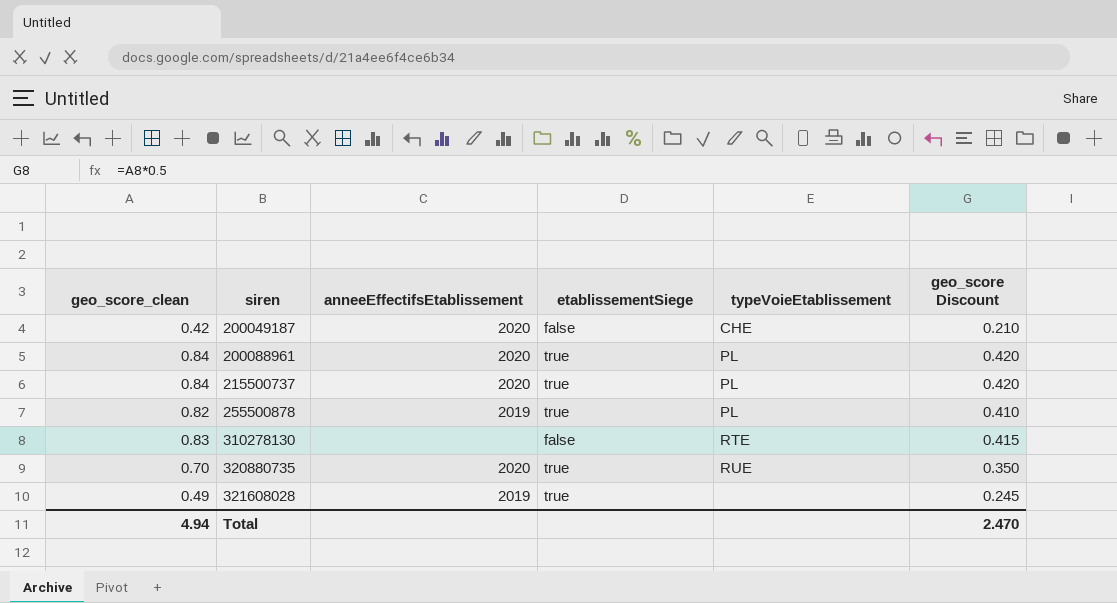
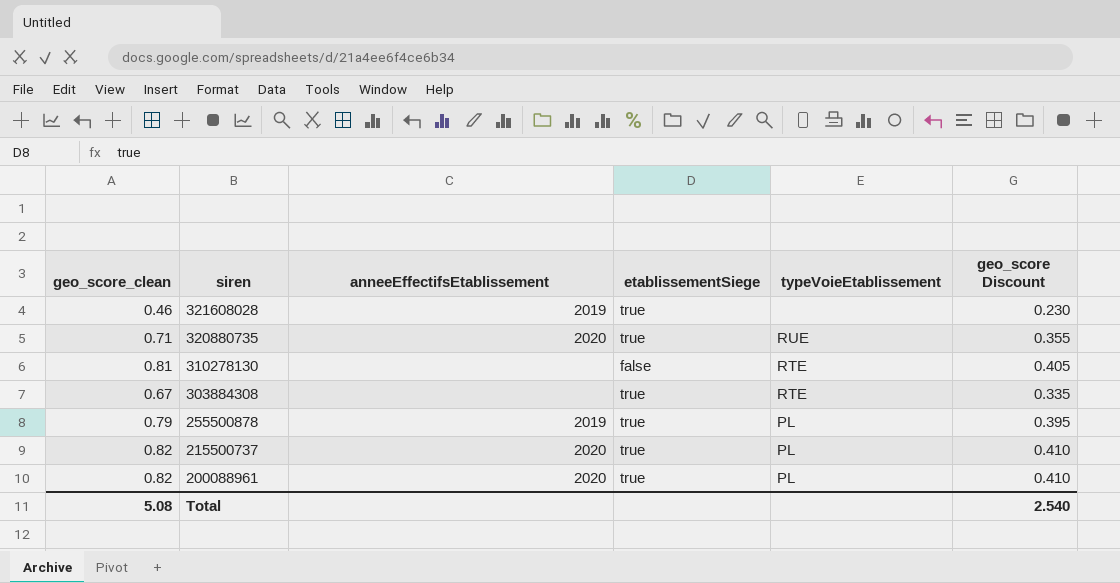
row order: siren ascending -> siren descending
row 200049187: 0.42 | 2020 | false | CHE | 0.210 -> none
321608028 | geo_score_clean: 0.49 -> 0.46
321608028 | geo_score Discount: 0.245 -> 0.230
320880735 | geo_score_clean: 0.70 -> 0.71
320880735 | geo_score Discount: 0.350 -> 0.355
310278130 | geo_score_clean: 0.83 -> 0.81
310278130 | geo_score Discount: 0.415 -> 0.405
row 303884308: none -> 0.67 | none | true | RTE | 0.335
255500878 | geo_score_clean: 0.82 -> 0.79
255500878 | geo_score Discount: 0.410 -> 0.395
215500737 | geo_score_clean: 0.84 -> 0.82
215500737 | geo_score Discount: 0.420 -> 0.410
200088961 | geo_score_clean: 0.84 -> 0.82
200088961 | geo_score Discount: 0.420 -> 0.410
Total | geo_score_clean: 4.94 -> 5.08
Total | geo_score Discount: 2.470 -> 2.540

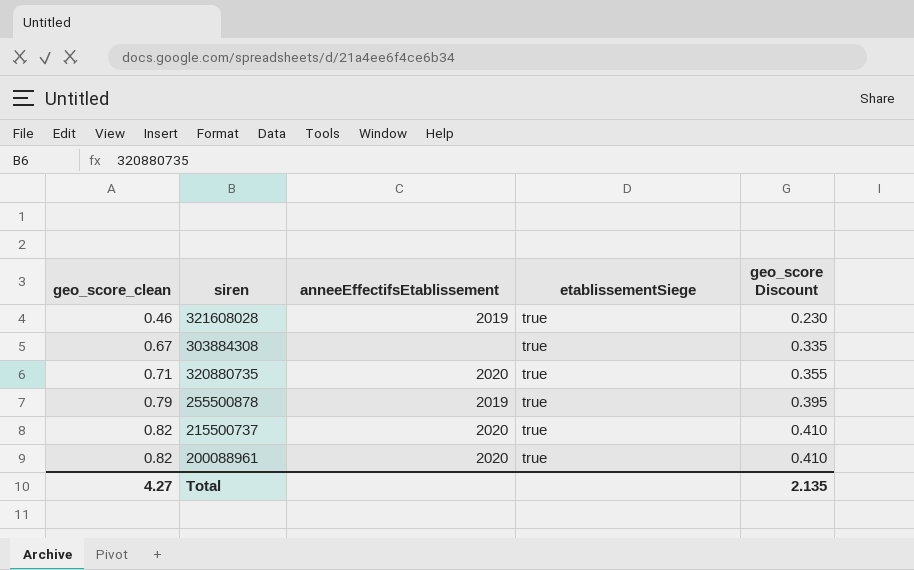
row order: siren descending -> geo_score_clean ascending
column typeVoieEtablissement | position: 5 -> none
row 310278130: 0.81 | none | false | RTE | 0.405 -> none
Total | geo_score_clean: 5.08 -> 4.27
Total | geo_score Discount: 2.540 -> 2.135

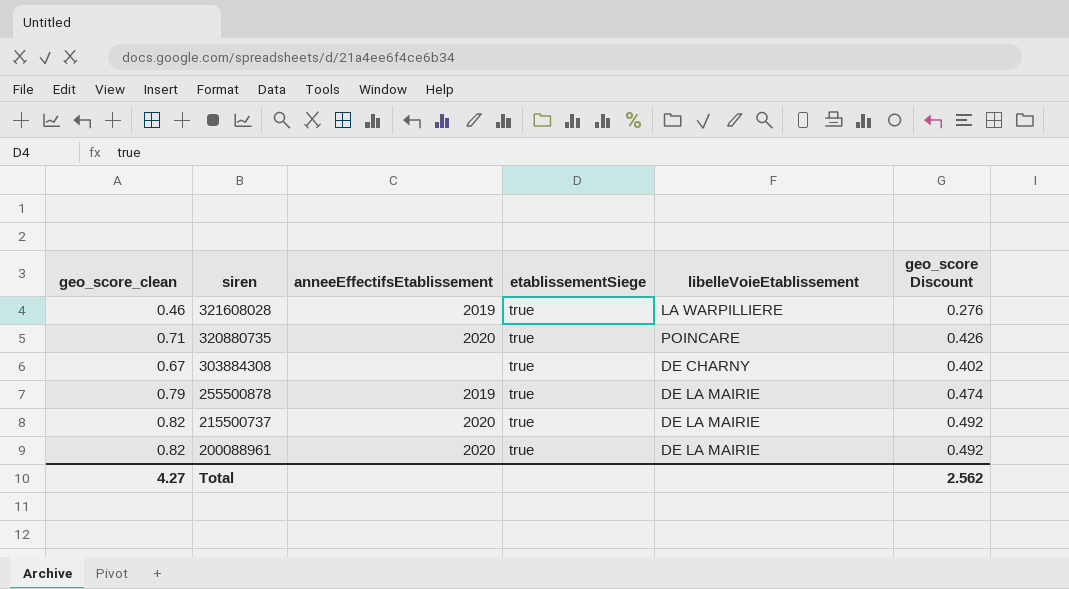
row order: geo_score_clean ascending -> siren descending
column libelleVoieEtablissement | position: none -> 5
column geo_score Discount | formula: [geo_score_clean] * 0.5 -> [geo_score_clean] * 0.6
Total | geo_score Discount: 2.135 -> 2.562

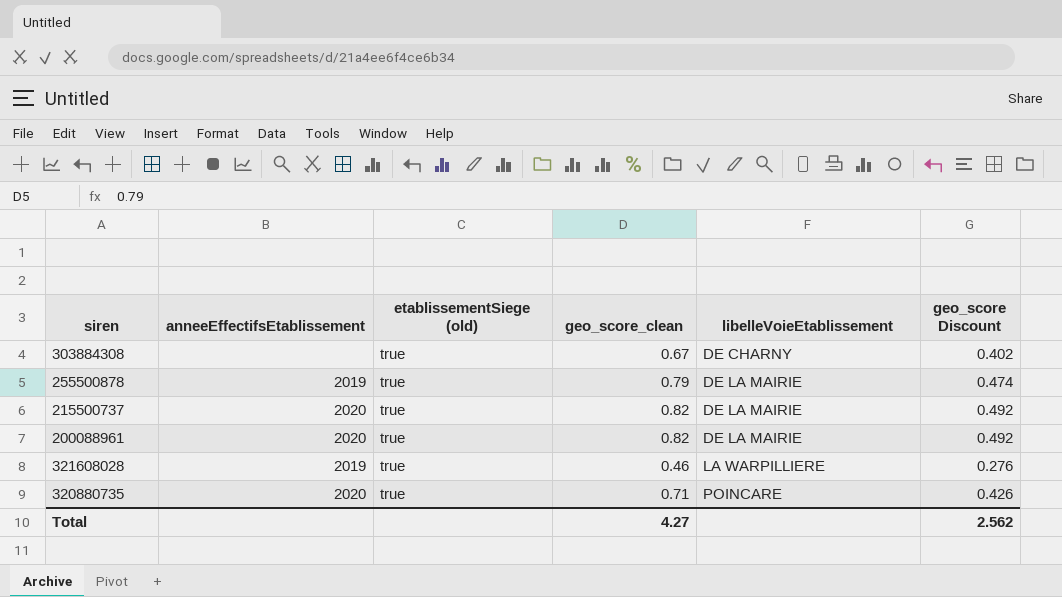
row order: siren descending -> libelleVoieEtablissement ascending
column name: etablissementSiege -> etablissementSiege (old)
column geo_score_clean | position: 1 -> 4

